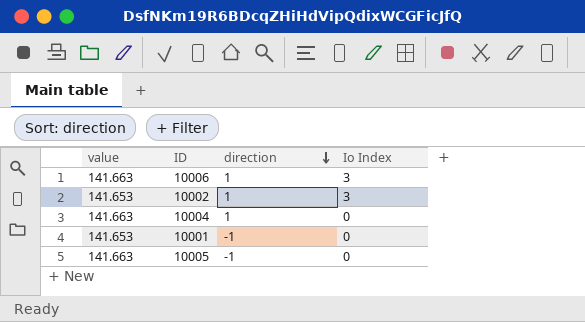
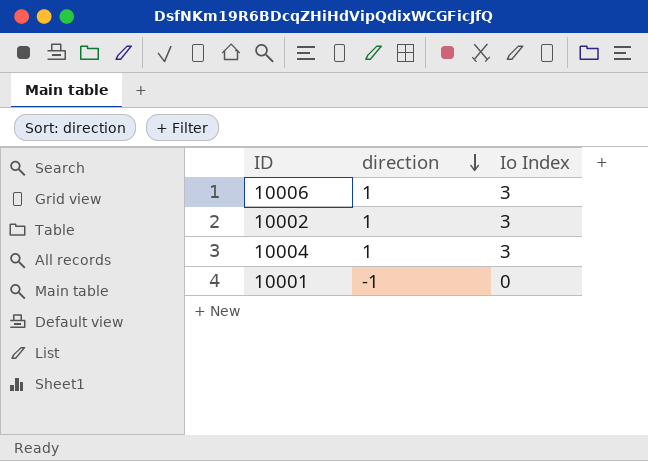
column value | position: 1 -> none
row 10005: 141.663 | -1 | 0 -> none
10004 | Io Index: 0 -> 3

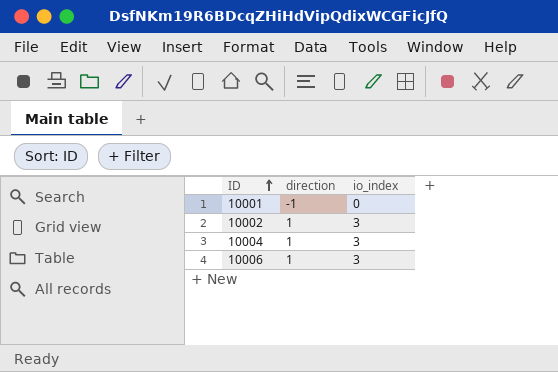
row order: direction descending -> ID ascending
column name: Io Index -> io_index

